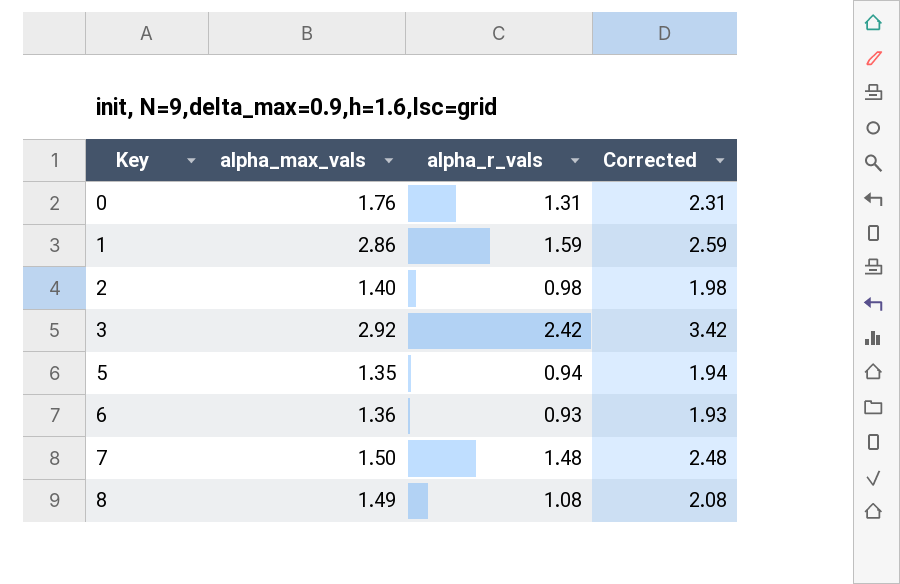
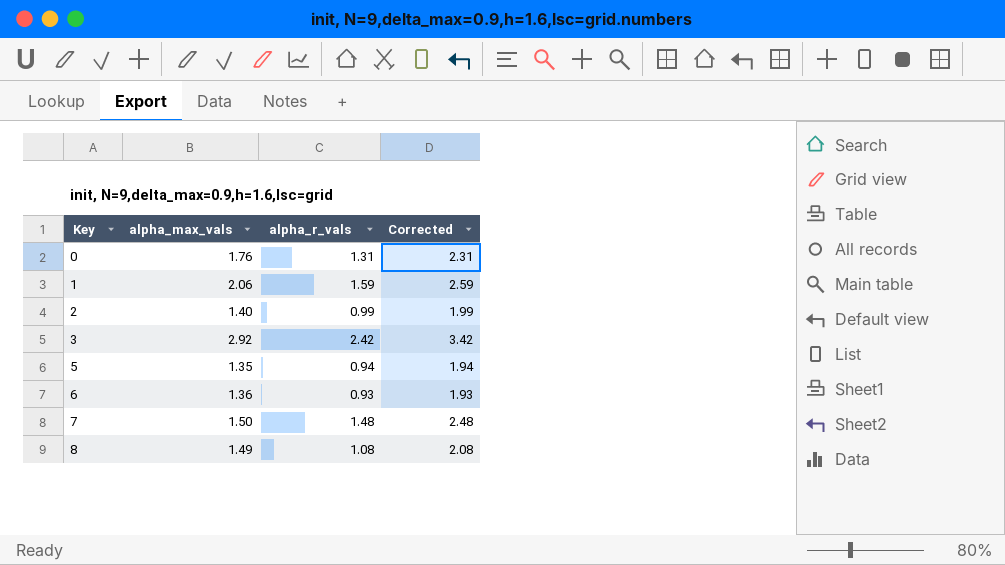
1 | alpha_max_vals: 2.86 -> 2.06
2 | alpha_r_vals: 0.98 -> 0.99
2 | Corrected: 1.98 -> 1.99

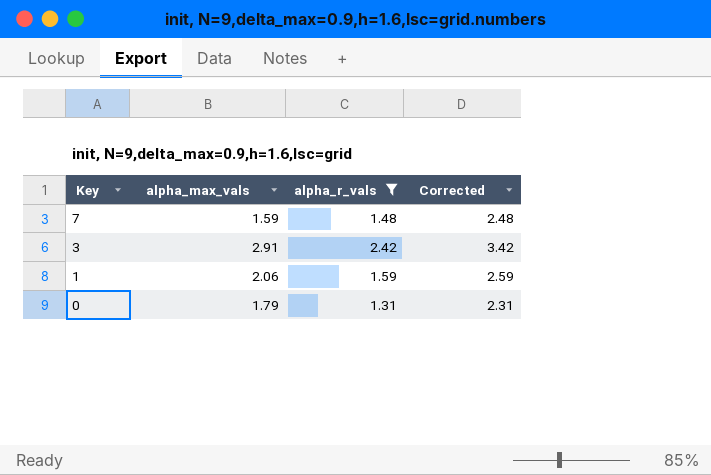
filter: none -> alpha_r_vals >= 1.31
row order: Key ascending -> Key descending
7 | alpha_max_vals: 1.50 -> 1.59
3 | alpha_max_vals: 2.92 -> 2.91
0 | alpha_max_vals: 1.76 -> 1.79

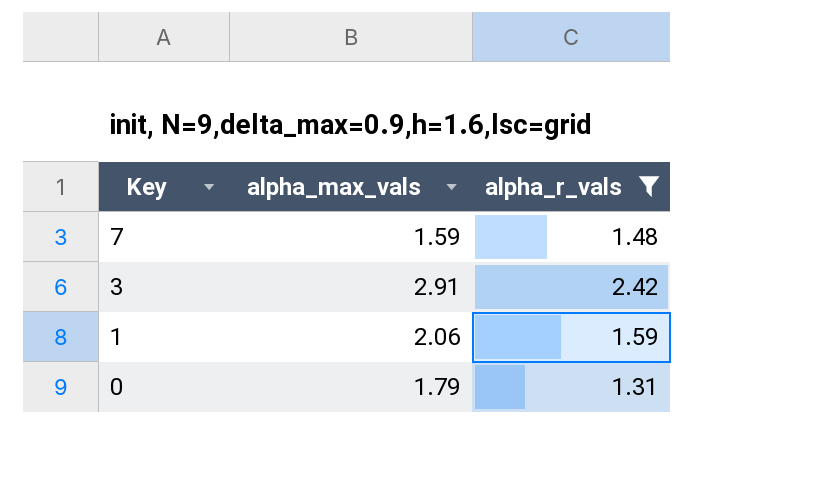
column Corrected | formula: [alpha_r_vals] + 1 -> none

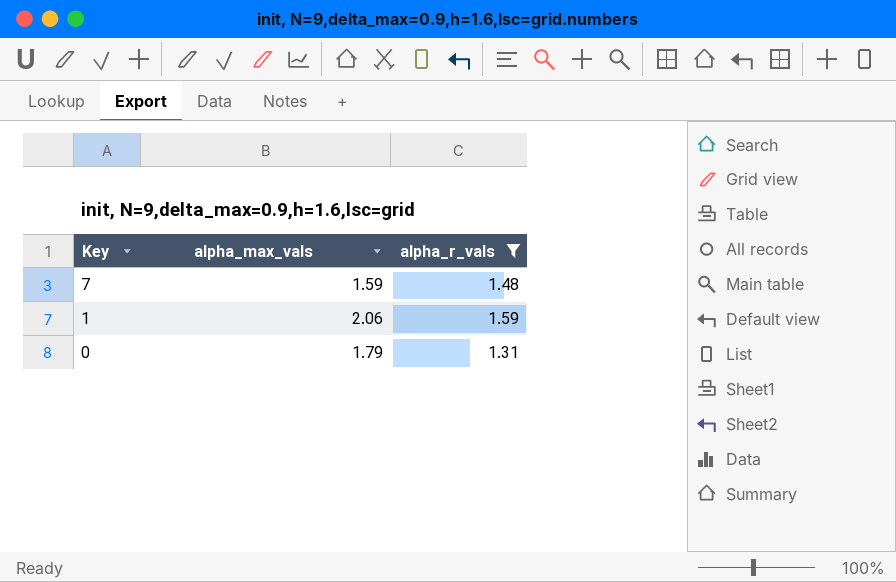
row 3: 2.91 | 2.42 -> none

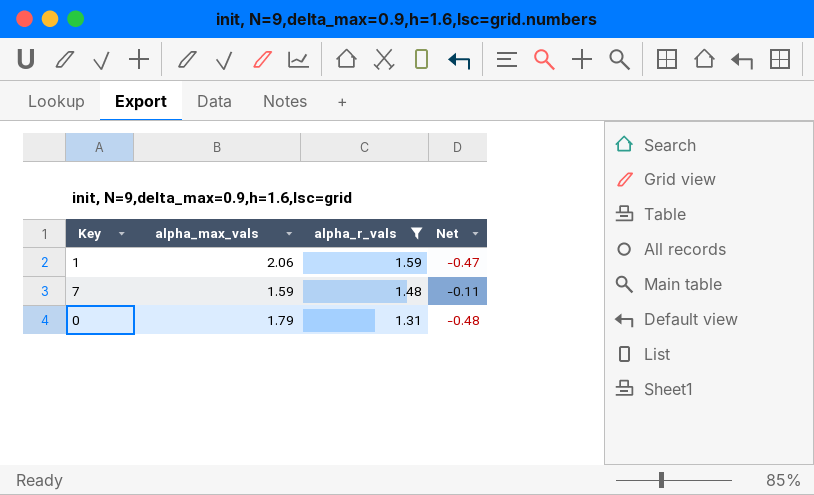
row order: Key descending -> alpha_r_vals descending
column Net | formula: none -> [alpha_r_vals] - [alpha_max_vals]

